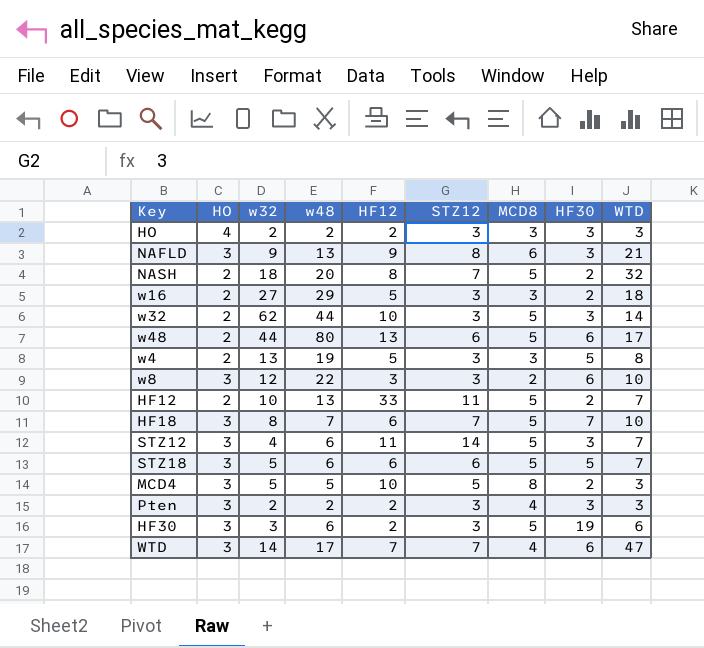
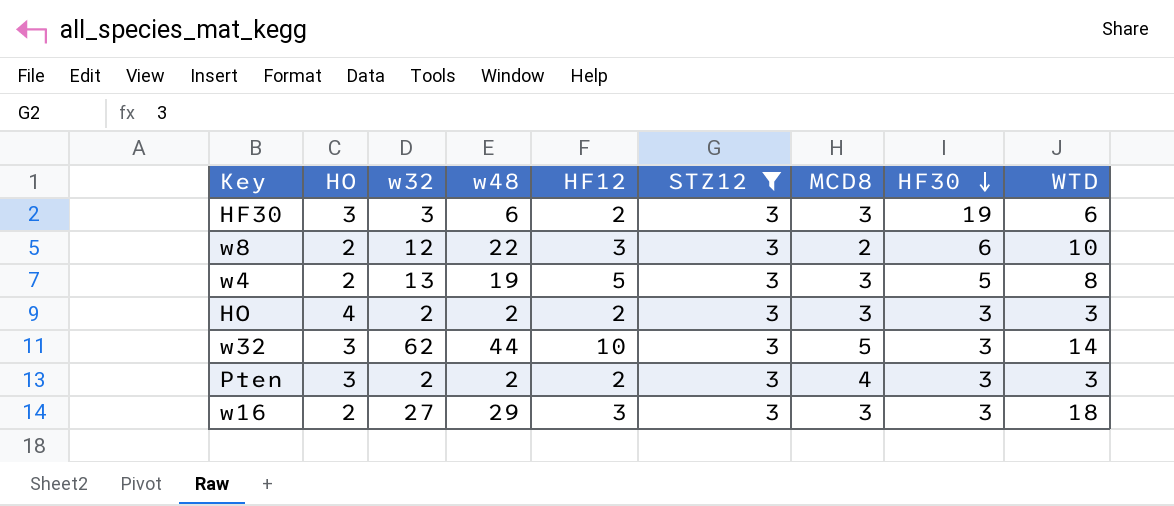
filter: none -> STZ12 = 3
row order: none -> HF30 descending
HF30 | MCD8: 5 -> 3
w8 | HO: 3 -> 2
w32 | HO: 2 -> 3
w16 | HF12: 5 -> 3
w16 | HF30: 2 -> 3

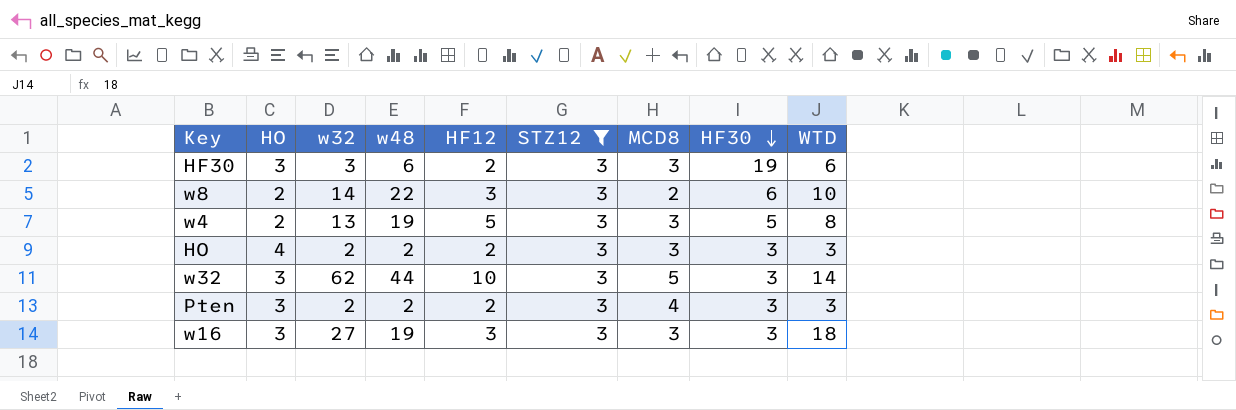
w8 | w32: 12 -> 14
w16 | HO: 2 -> 3
w16 | w48: 29 -> 19

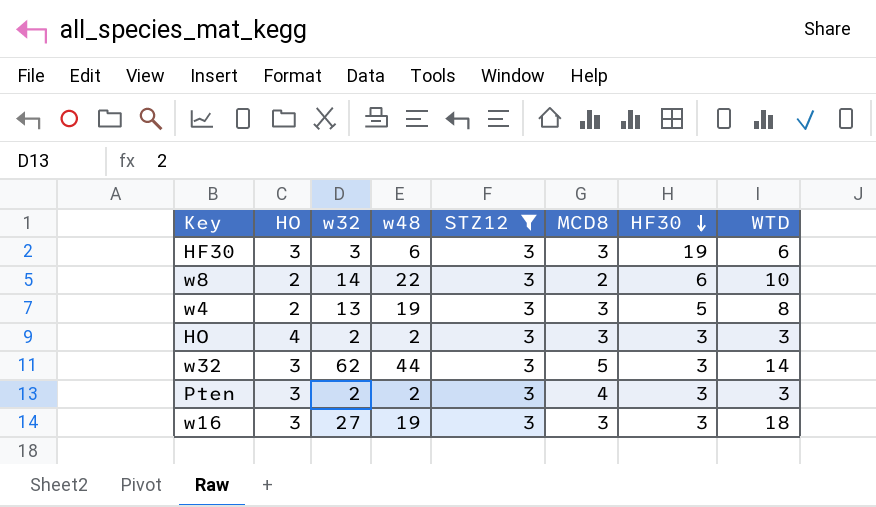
column HF12 | position: 5 -> none

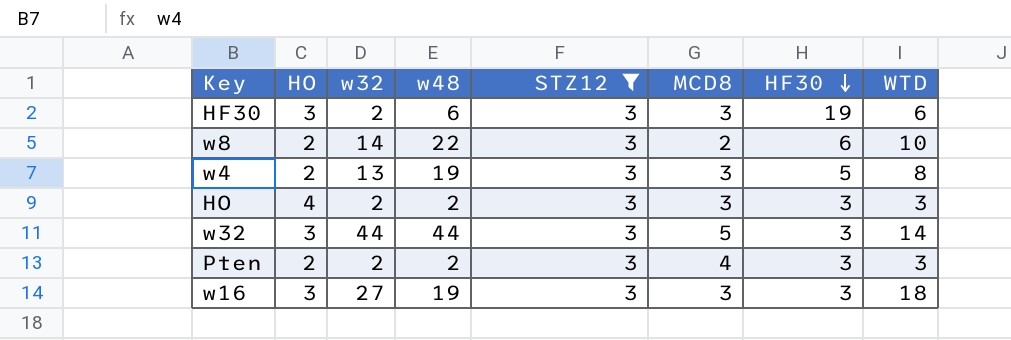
HF30 | w32: 3 -> 2
w32 | w32: 62 -> 44
Pten | HO: 3 -> 2

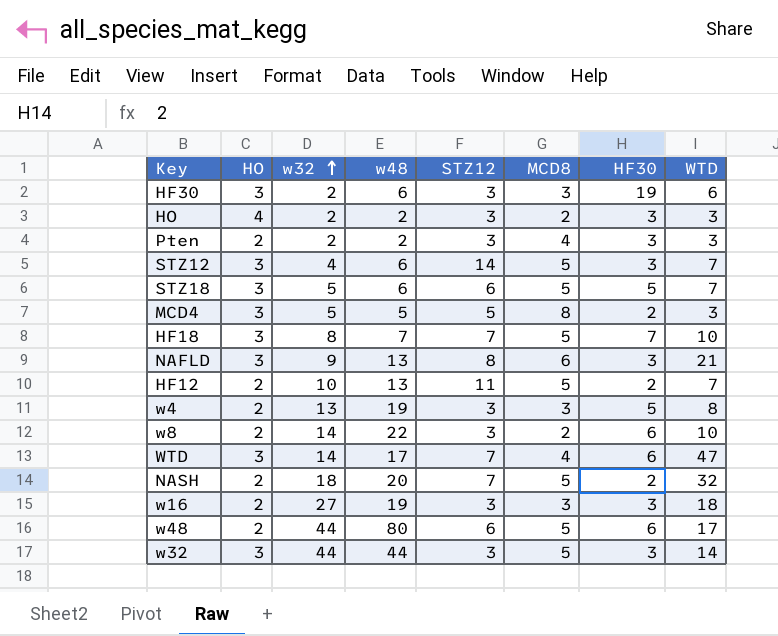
filter: STZ12 = 3 -> none
row order: HF30 descending -> w32 ascending
HO | MCD8: 3 -> 2
w16 | HO: 3 -> 2

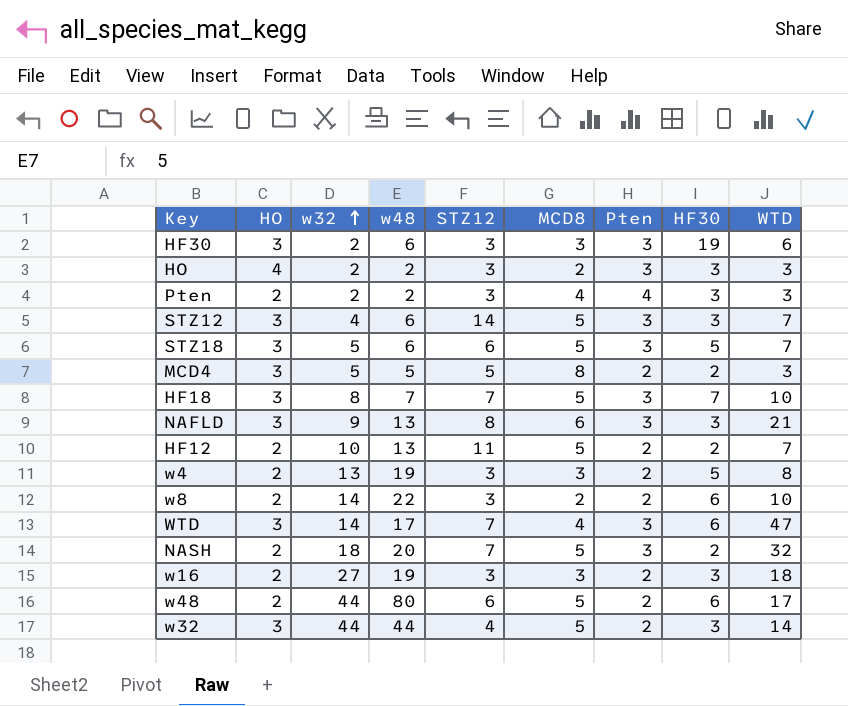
column Pten | position: none -> 7
w32 | STZ12: 3 -> 4

